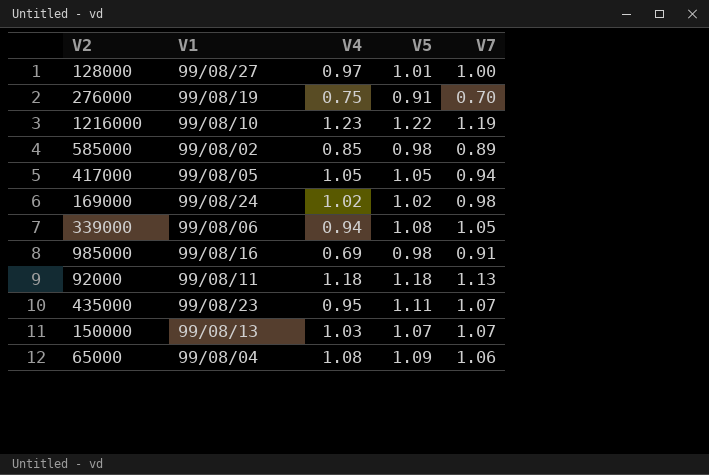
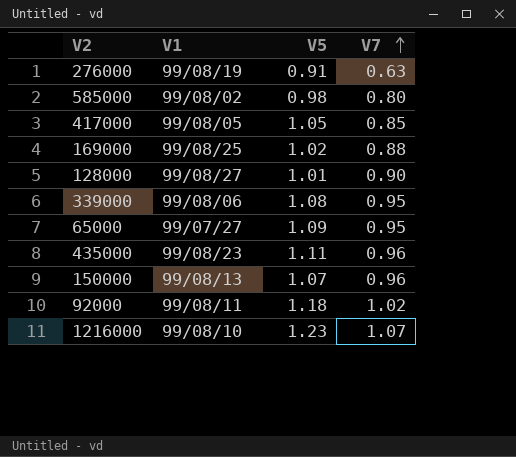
row order: none -> V7 ascending
column V4 | position: 3 -> none
row 985000: 99/08/16 | 0.69 | 0.98 | 0.91 -> none
276000 | V7: 0.70 -> 0.63
585000 | V7: 0.89 -> 0.80
417000 | V7: 0.94 -> 0.85
169000 | V1: 99/08/24 -> 99/08/25
169000 | V7: 0.98 -> 0.88
128000 | V7: 1.00 -> 0.90
339000 | V7: 1.05 -> 0.95
65000 | V1: 99/08/04 -> 99/07/27
65000 | V7: 1.06 -> 0.95
435000 | V7: 1.07 -> 0.96
150000 | V7: 1.07 -> 0.96
92000 | V7: 1.13 -> 1.02
1216000 | V5: 1.22 -> 1.23
1216000 | V7: 1.19 -> 1.07

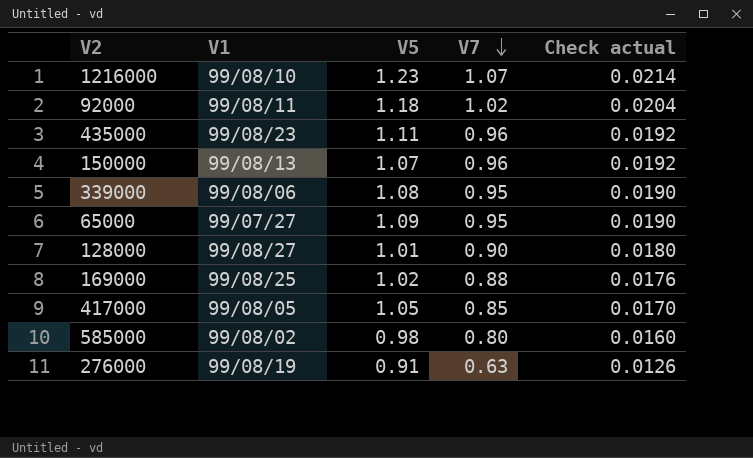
row order: V7 ascending -> V7 descending
column Check actual | formula: none -> [V7] * 0.02

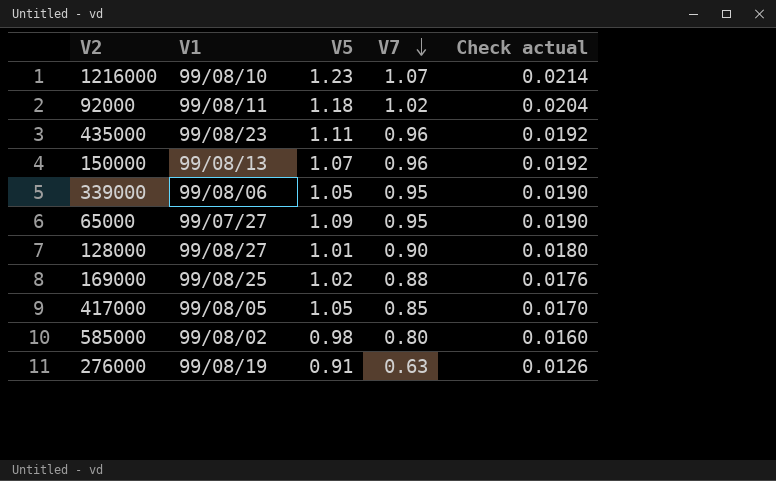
339000 | V5: 1.08 -> 1.05

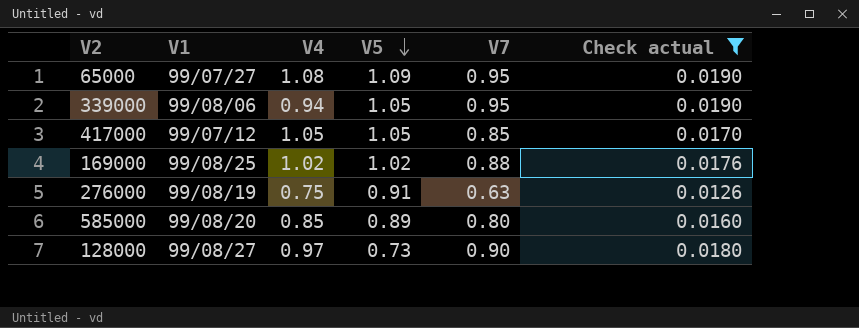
filter: none -> Check actual <= 0.0190
row order: V7 descending -> V5 descending
column V4 | position: none -> 3
417000 | V1: 99/08/05 -> 99/07/12
585000 | V1: 99/08/02 -> 99/08/20
585000 | V5: 0.98 -> 0.89
128000 | V5: 1.01 -> 0.73

